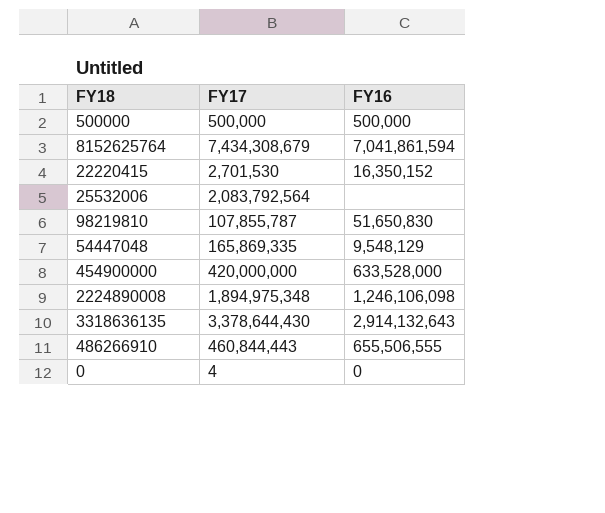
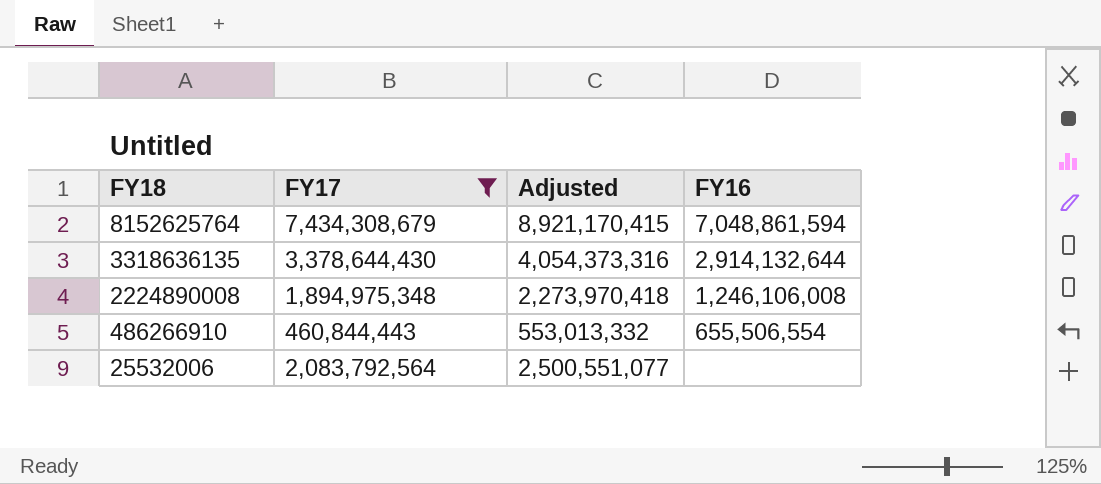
filter: none -> FY17 >= 460,844,443
row order: none -> FY18 descending
column Adjusted | formula: none -> [FY17] * 1.2
8152625764 | FY16: 7,041,861,594 -> 7,048,861,594
3318636135 | FY16: 2,914,132,643 -> 2,914,132,644
2224890008 | FY16: 1,246,106,098 -> 1,246,106,008
486266910 | FY16: 655,506,555 -> 655,506,554

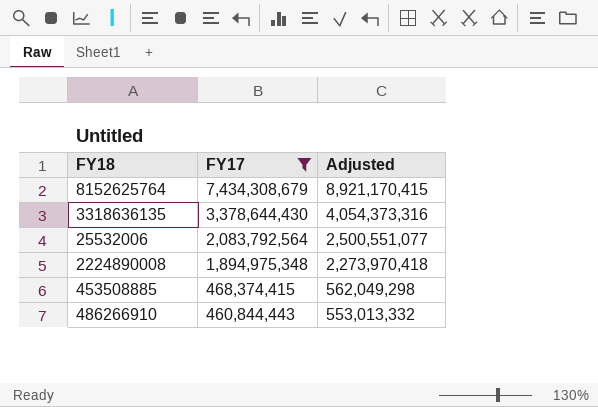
row order: FY18 descending -> FY17 descending
column FY16 | position: 4 -> none
row 453508885: none -> 468,374,415 | 562,049,298

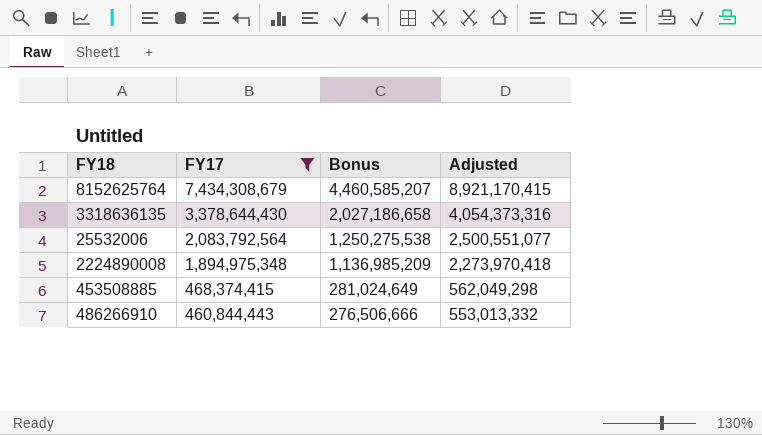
column Bonus | formula: none -> [FY17] * 0.6

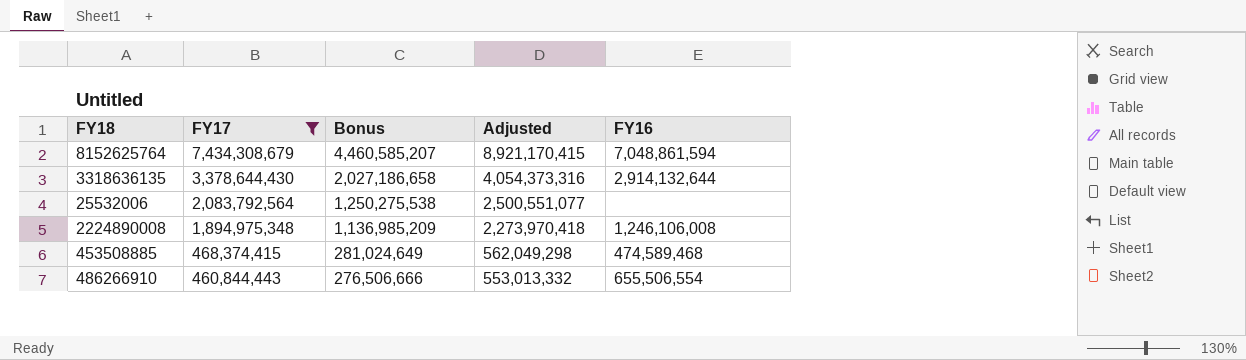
column FY16 | position: none -> 5

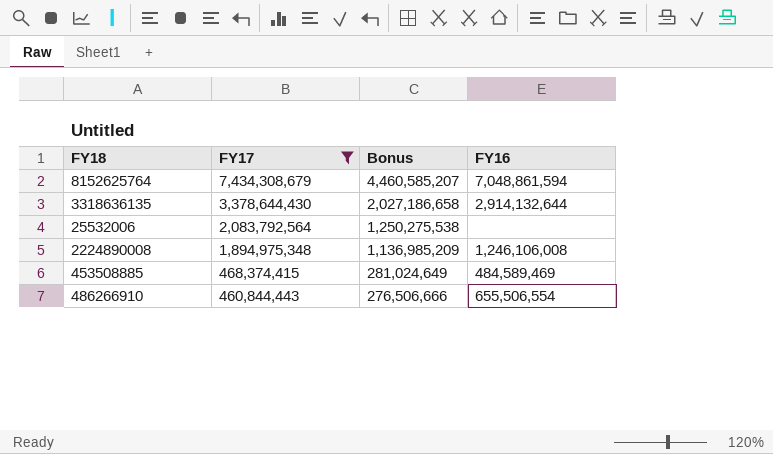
column Adjusted | formula: [FY17] * 1.2 -> none
453508885 | FY16: 474,589,468 -> 484,589,469

